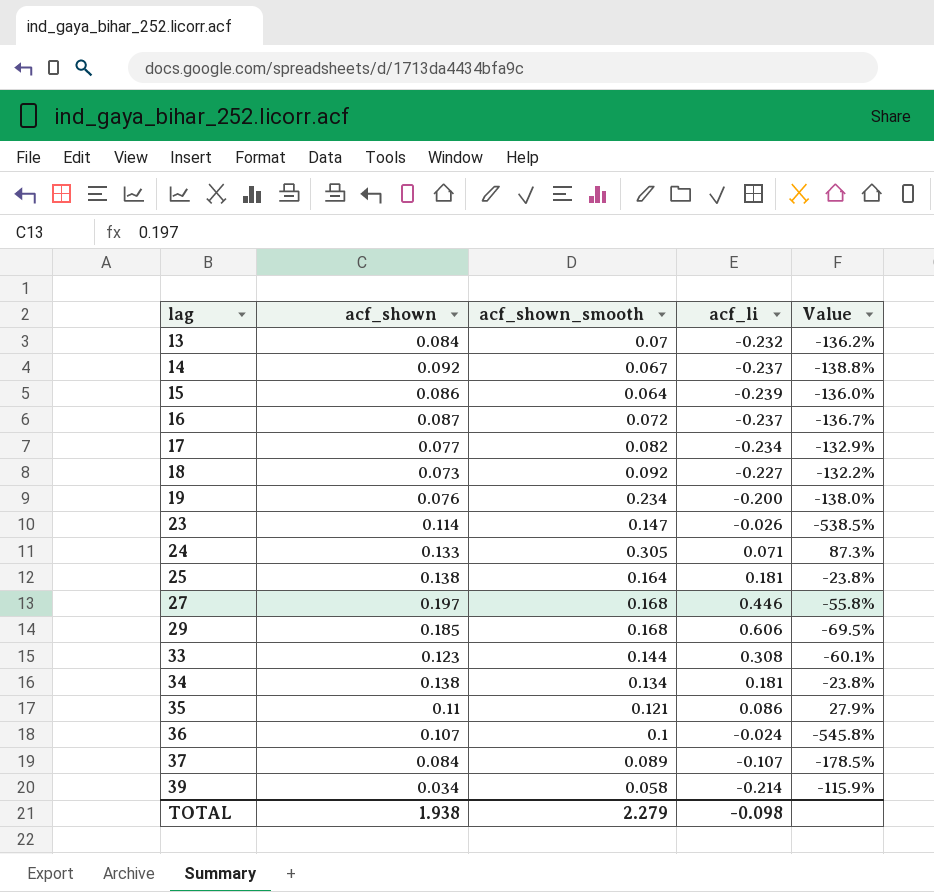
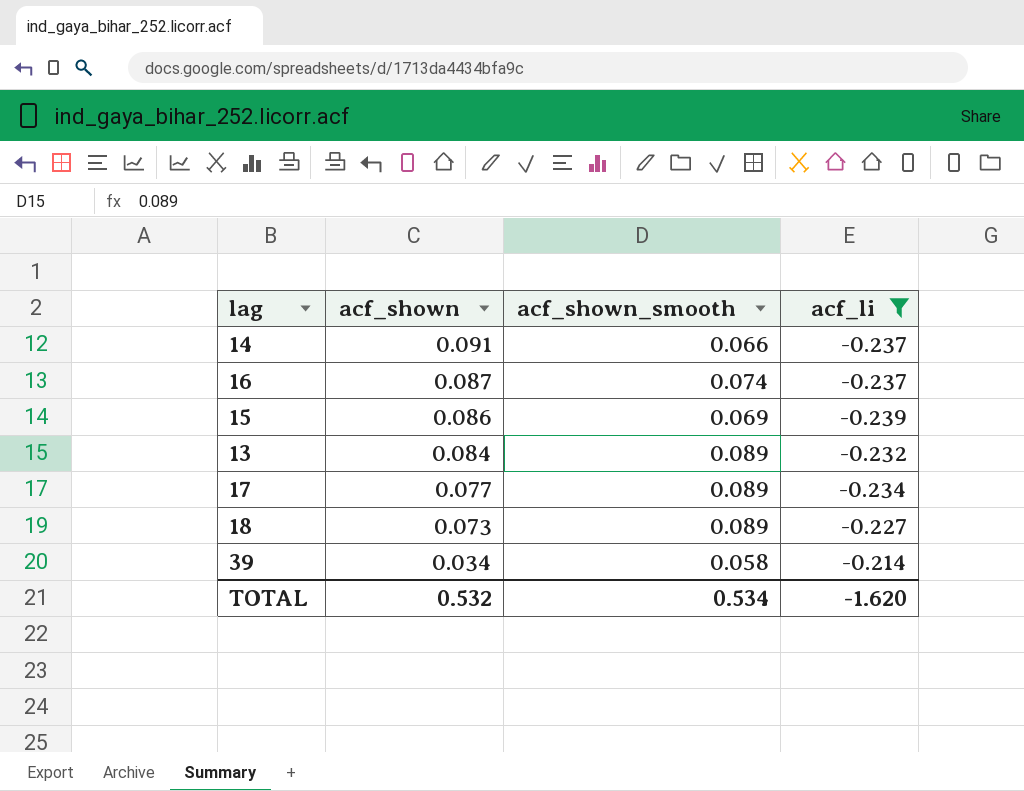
filter: none -> acf_li <= -0.214
row order: lag ascending -> acf_shown descending
column Value | formula: ([acf_shown] - [acf_li]) / [acf_li] -> none
14 | acf_shown: 0.092 -> 0.091
14 | acf_shown_smooth: 0.067 -> 0.066
16 | acf_shown_smooth: 0.072 -> 0.074
15 | acf_shown_smooth: 0.064 -> 0.069
13 | acf_shown_smooth: 0.07 -> 0.089
17 | acf_shown_smooth: 0.082 -> 0.089
18 | acf_shown_smooth: 0.092 -> 0.089
TOTAL | acf_shown: 1.938 -> 0.532
TOTAL | acf_shown_smooth: 2.279 -> 0.534
TOTAL | acf_li: -0.098 -> -1.620

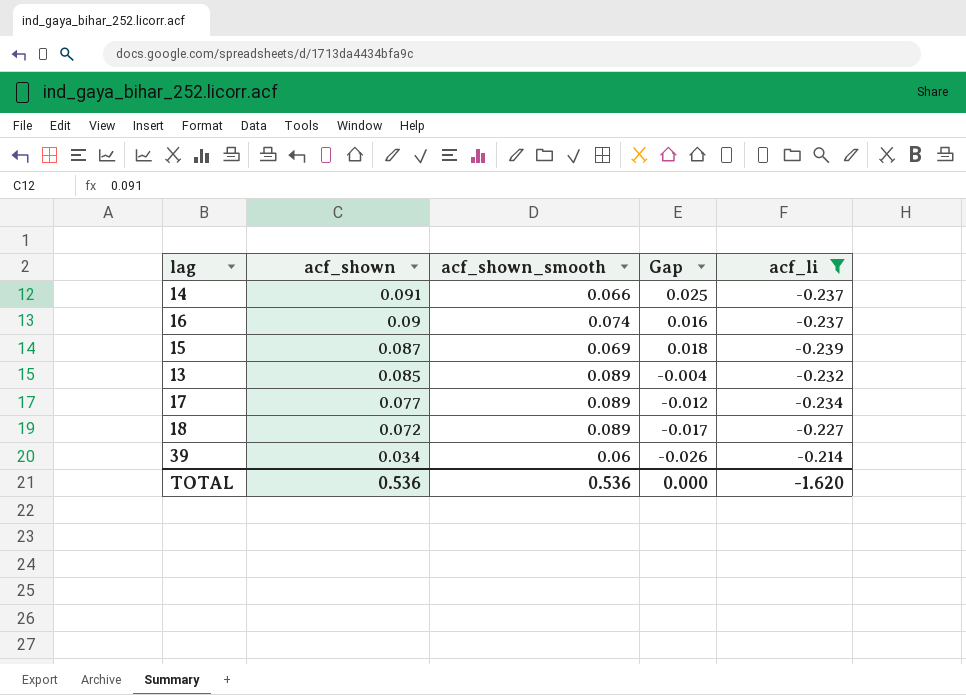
column Gap | formula: none -> [acf_shown] - [acf_shown_smooth]
16 | acf_shown: 0.087 -> 0.09
15 | acf_shown: 0.086 -> 0.087
13 | acf_shown: 0.084 -> 0.085
18 | acf_shown: 0.073 -> 0.072
39 | acf_shown_smooth: 0.058 -> 0.06
TOTAL | acf_shown: 0.532 -> 0.536
TOTAL | acf_shown_smooth: 0.534 -> 0.536

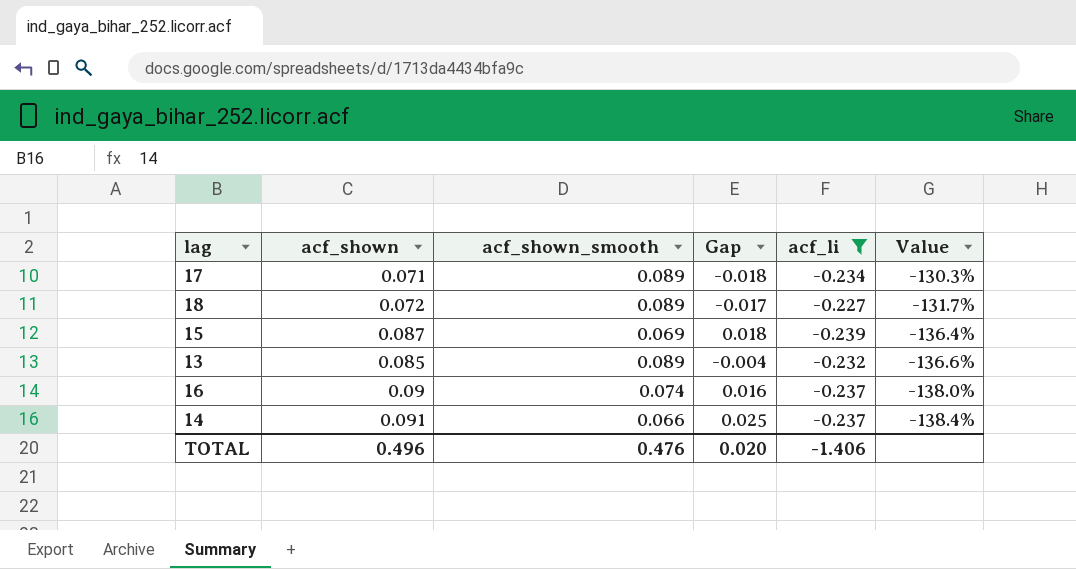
row order: acf_shown descending -> Value descending
column Value | formula: none -> ([acf_shown] - [acf_li]) / [acf_li]
row 39: 0.034 | 0.06 | -0.026 | -0.214 -> none
17 | acf_shown: 0.077 -> 0.071
17 | Gap: -0.012 -> -0.018
TOTAL | acf_shown: 0.536 -> 0.496
TOTAL | acf_shown_smooth: 0.536 -> 0.476
TOTAL | Gap: 0.000 -> 0.020
TOTAL | acf_li: -1.620 -> -1.406

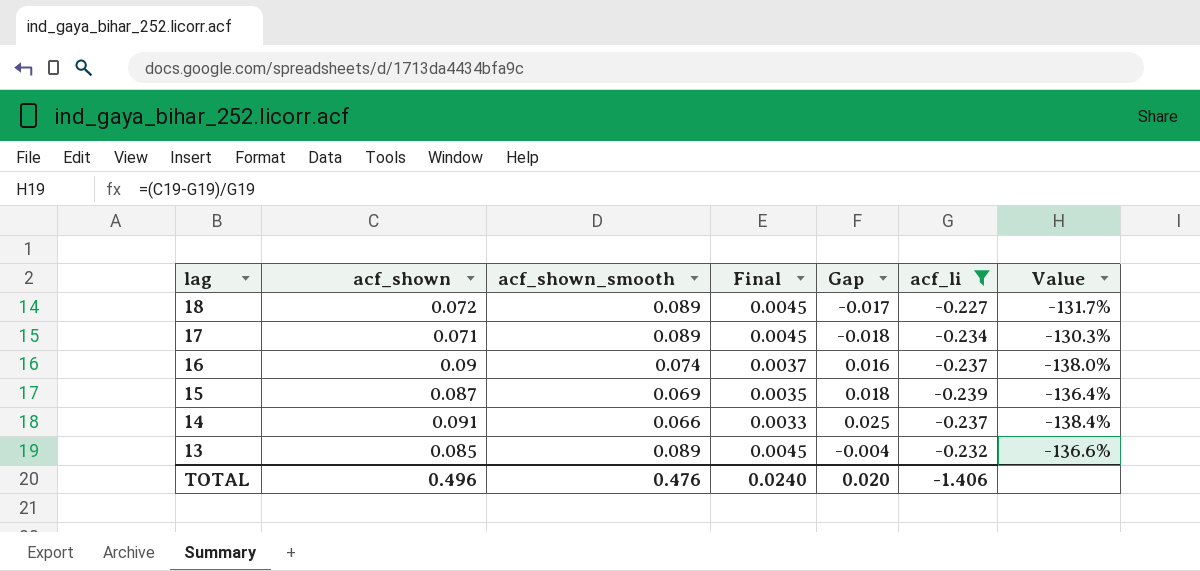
row order: Value descending -> lag descending
column Final | formula: none -> [acf_shown_smooth] * 0.05

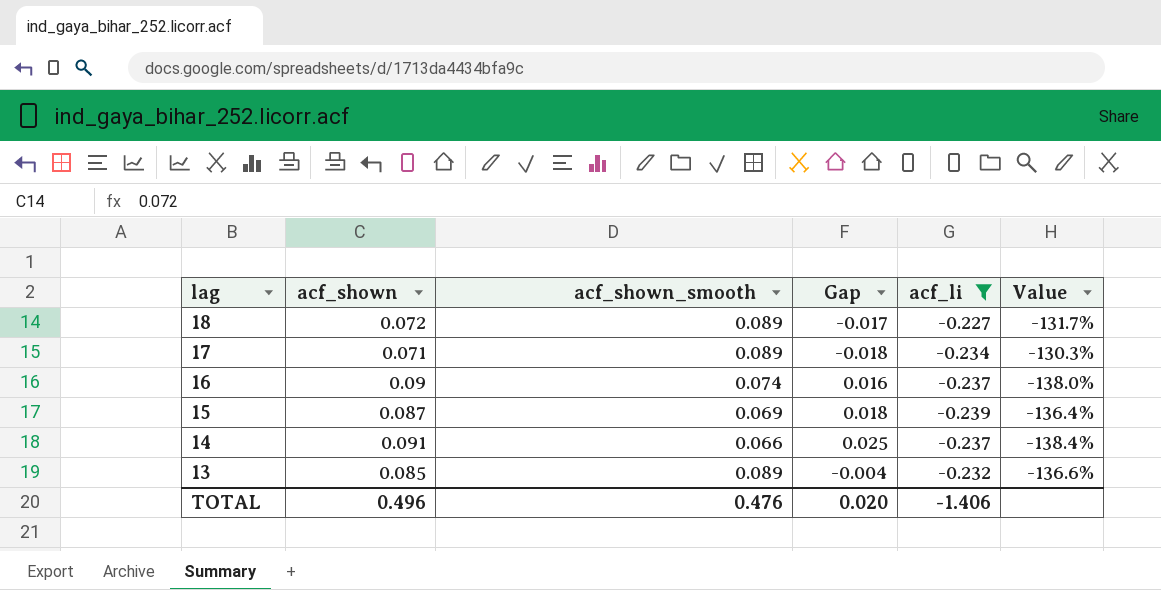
column Final | formula: [acf_shown_smooth] * 0.05 -> none

